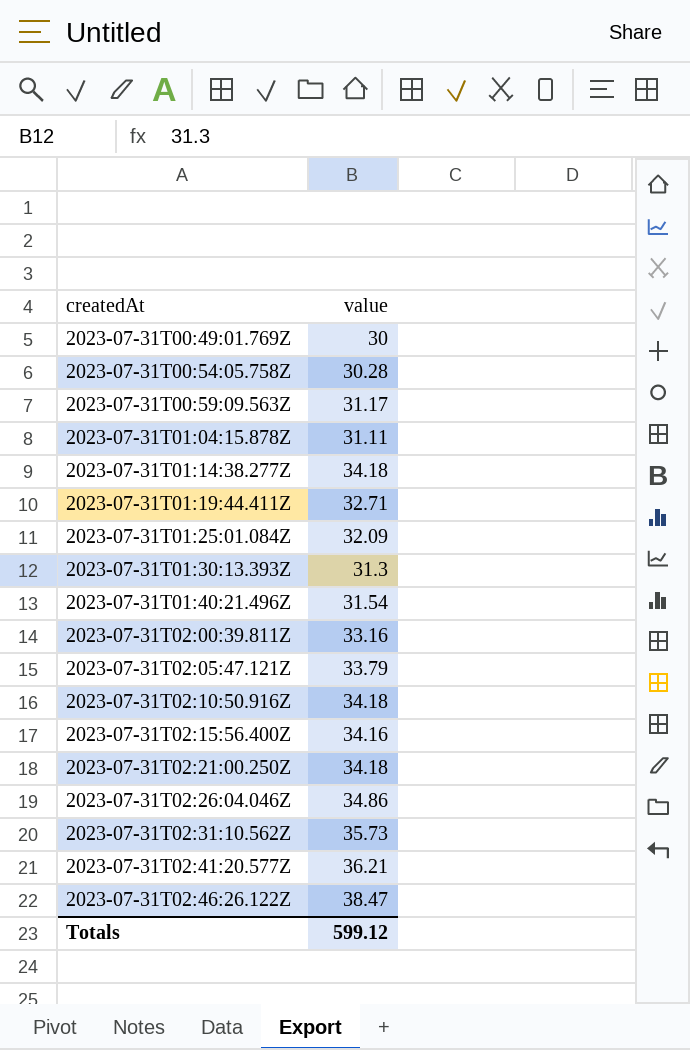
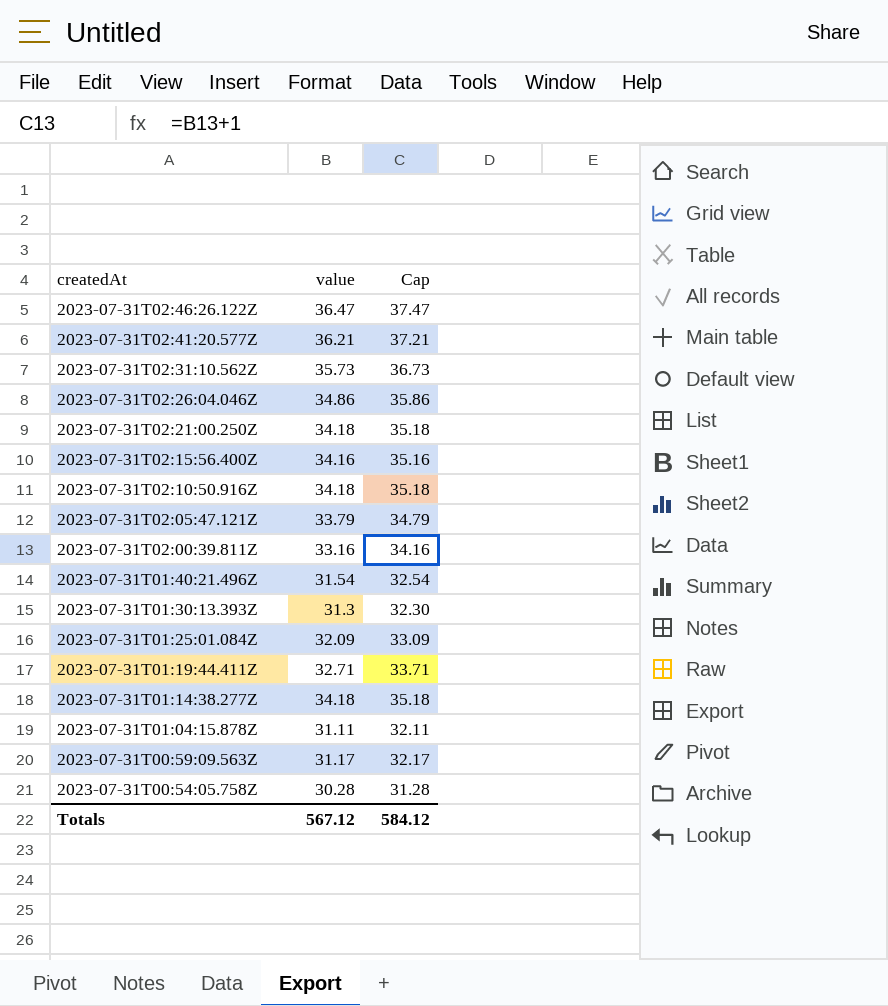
row order: createdAt ascending -> createdAt descending
column Cap | formula: none -> [value] + 1
row 2023-07-31T00:49:01.769Z: 30 -> none
2023-07-31T02:46:26.122Z | value: 38.47 -> 36.47
Totals | value: 599.12 -> 567.12

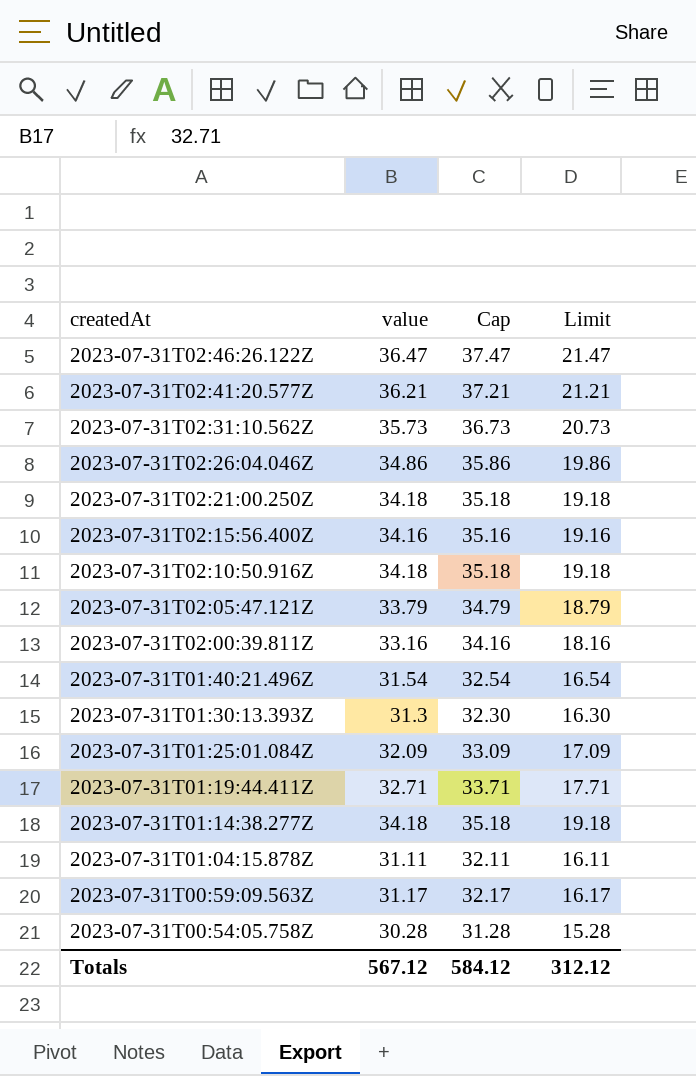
column Limit | formula: none -> [value] - 15

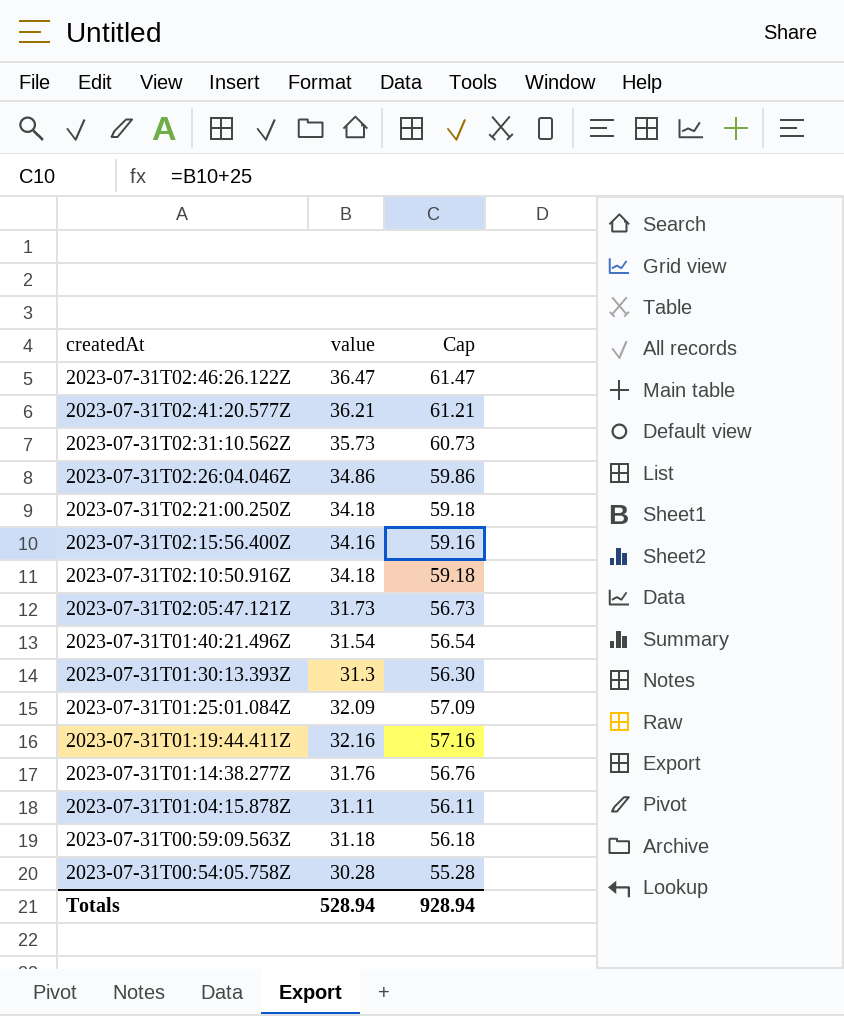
column Limit | formula: [value] - 15 -> none
column Cap | formula: [value] + 1 -> [value] + 25
row 2023-07-31T02:00:39.811Z: 33.16 | 34.16 | 18.16 -> none
2023-07-31T02:05:47.121Z | value: 33.79 -> 31.73
2023-07-31T01:19:44.411Z | value: 32.71 -> 32.16
2023-07-31T01:14:38.277Z | value: 34.18 -> 31.76
2023-07-31T00:59:09.563Z | value: 31.17 -> 31.18
Totals | value: 567.12 -> 528.94
Totals | Cap: 584.12 -> 928.94

